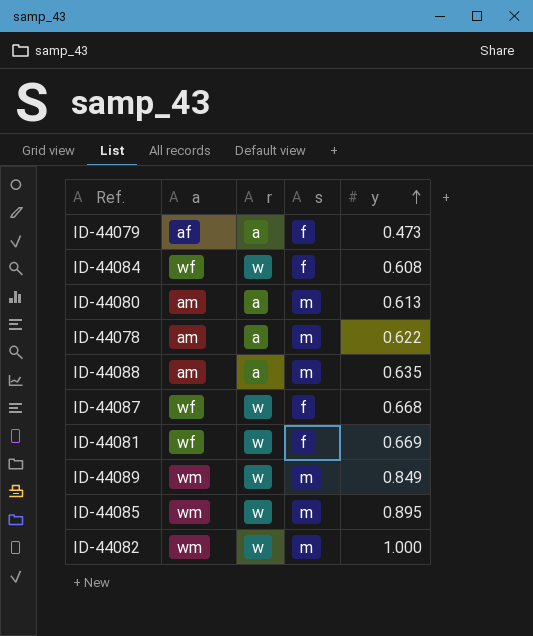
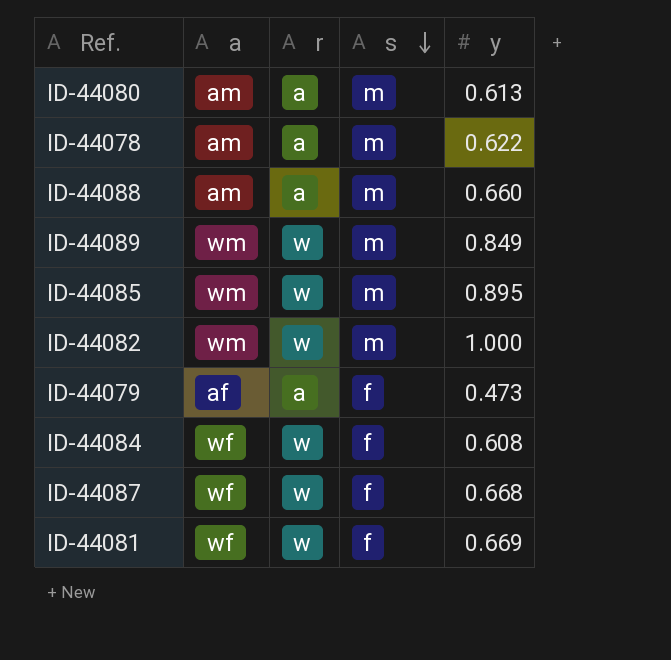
row order: y ascending -> s descending
ID-44088 | y: 0.635 -> 0.660

